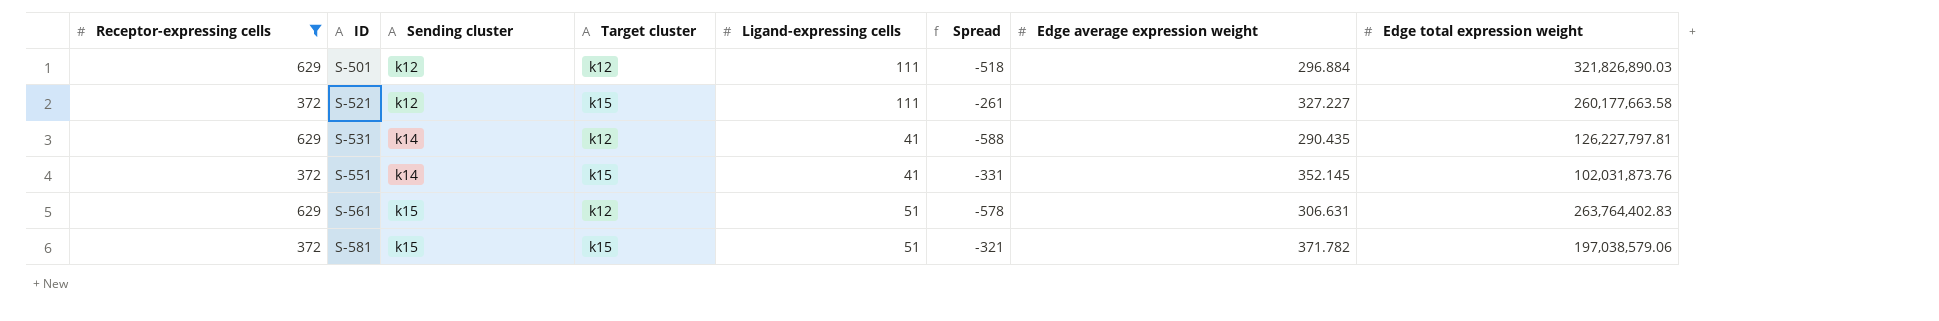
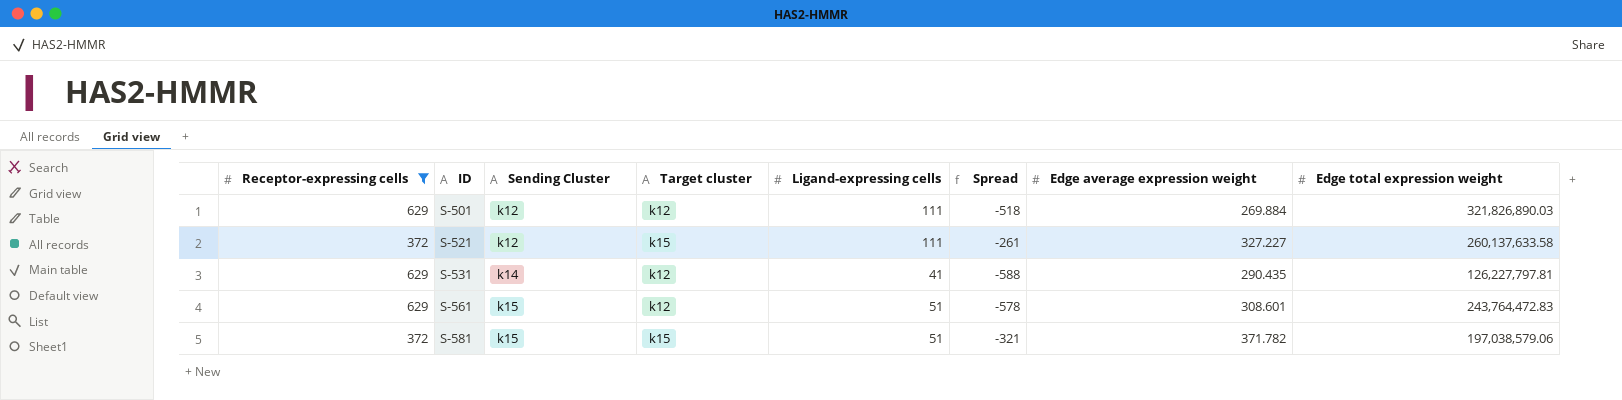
column name: Sending cluster -> Sending Cluster
row S-551: 372 | k14 | k15 | 41 | -331 | 352.145 | 102,031,873.76 -> none
S-501 | Edge average expression weight: 296.884 -> 269.884
S-521 | Edge total expression weight: 260,177,663.58 -> 260,137,633.58
S-561 | Edge average expression weight: 306.631 -> 308.601
S-561 | Edge total expression weight: 263,764,402.83 -> 243,764,472.83

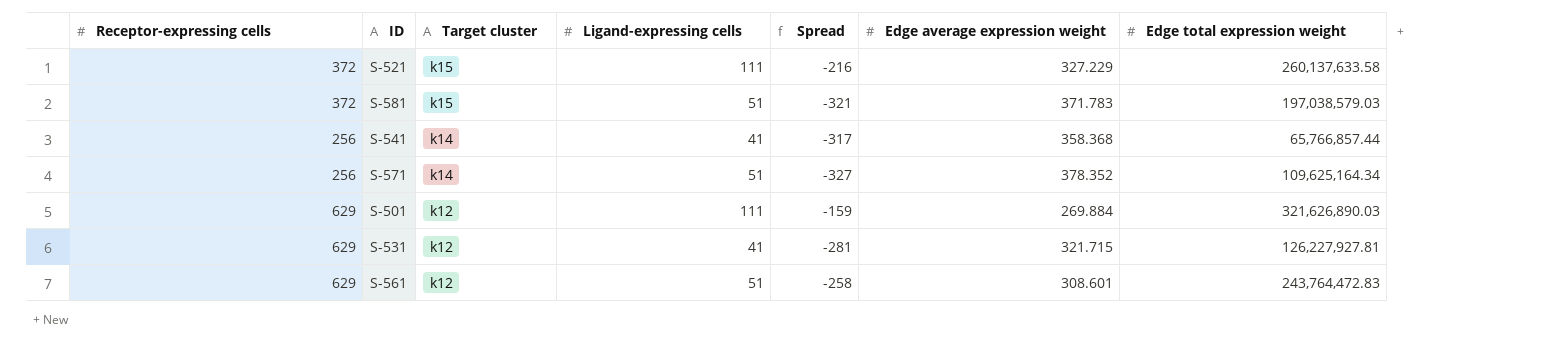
filter: Receptor-expressing cells != 256 -> none
row order: ID ascending -> Target cluster descending
column Sending Cluster | position: 3 -> none
column Spread | formula: [Ligand-expressing cells] - [Receptor-expressing cells] -> [Ligand-expressing cells] - [Edge average expression weight]
S-521 | Edge average expression weight: 327.227 -> 327.229
S-581 | Edge average expression weight: 371.782 -> 371.783
S-581 | Edge total expression weight: 197,038,579.06 -> 197,038,579.03
S-501 | Edge total expression weight: 321,826,890.03 -> 321,626,890.03
S-531 | Edge average expression weight: 290.435 -> 321.715
S-531 | Edge total expression weight: 126,227,797.81 -> 126,227,927.81

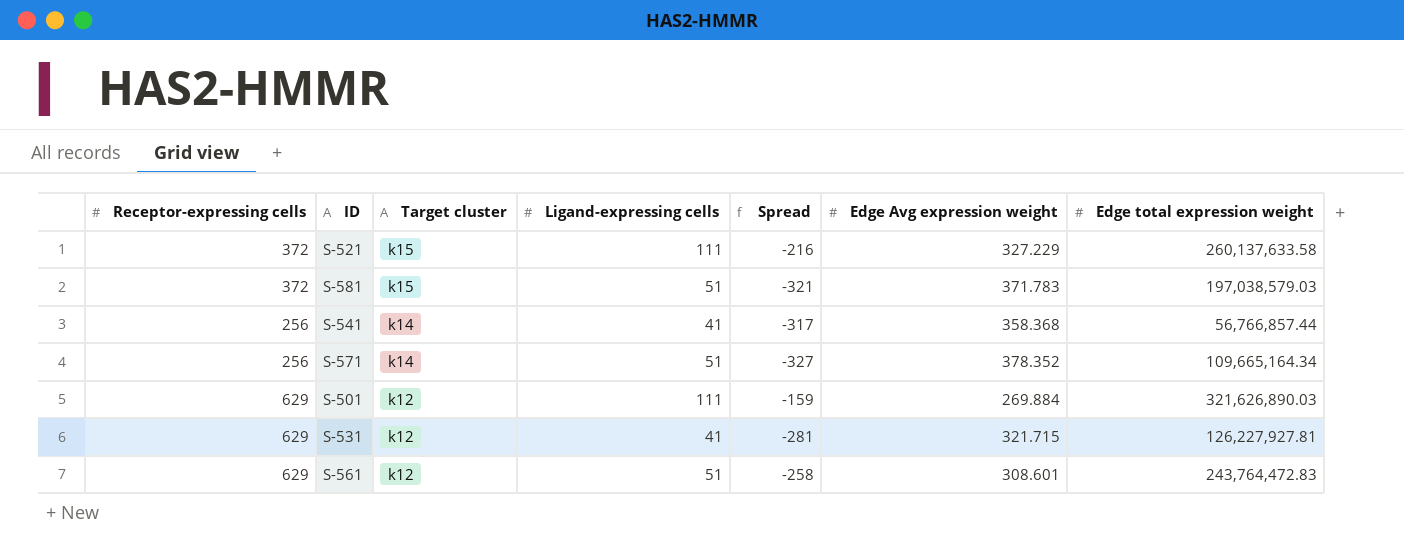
column name: Edge average expression weight -> Edge Avg expression weight
S-541 | Edge total expression weight: 65,766,857.44 -> 56,766,857.44
S-571 | Edge total expression weight: 109,625,164.34 -> 109,665,164.34

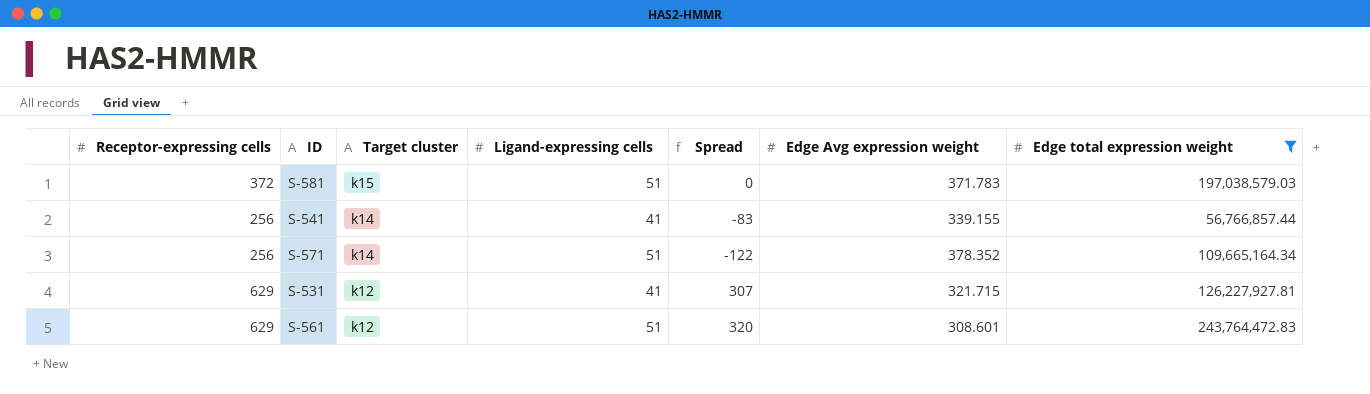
filter: none -> Edge total expression weight <= 243,764,472.83
column Spread | formula: [Ligand-expressing cells] - [Edge Avg expression weight] -> [Receptor-expressing cells] - [Edge Avg expression weight]
S-541 | Edge Avg expression weight: 358.368 -> 339.155

